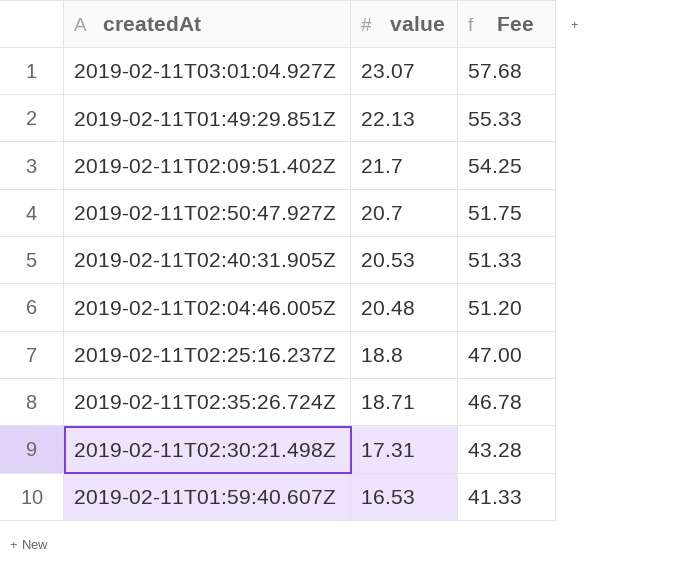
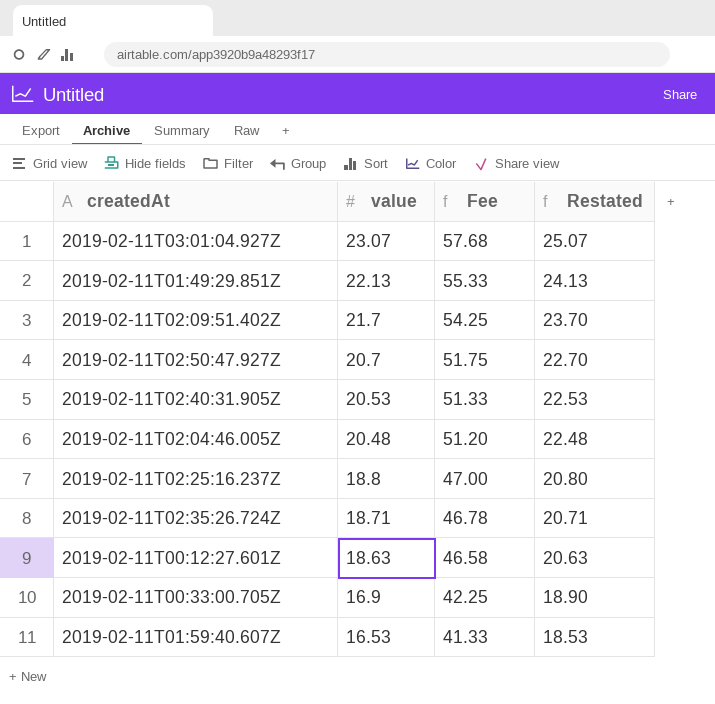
column Restated | formula: none -> [value] + 2
row 2019-02-11T02:30:21.498Z: 17.31 | 43.28 -> none
row 2019-02-11T00:12:27.601Z: none -> 18.63 | 46.58 | 20.63
row 2019-02-11T00:33:00.705Z: none -> 16.9 | 42.25 | 18.90

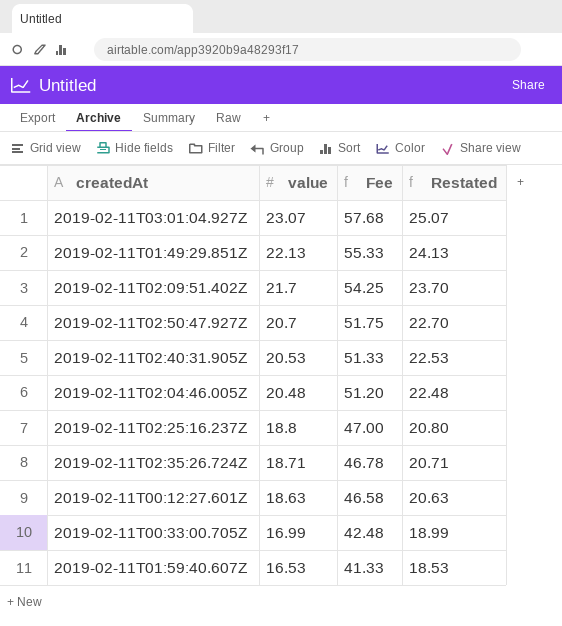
2019-02-11T00:33:00.705Z | value: 16.9 -> 16.99
2019-02-11T00:33:00.705Z | Fee: 42.25 -> 42.48
2019-02-11T00:33:00.705Z | Restated: 18.90 -> 18.99

